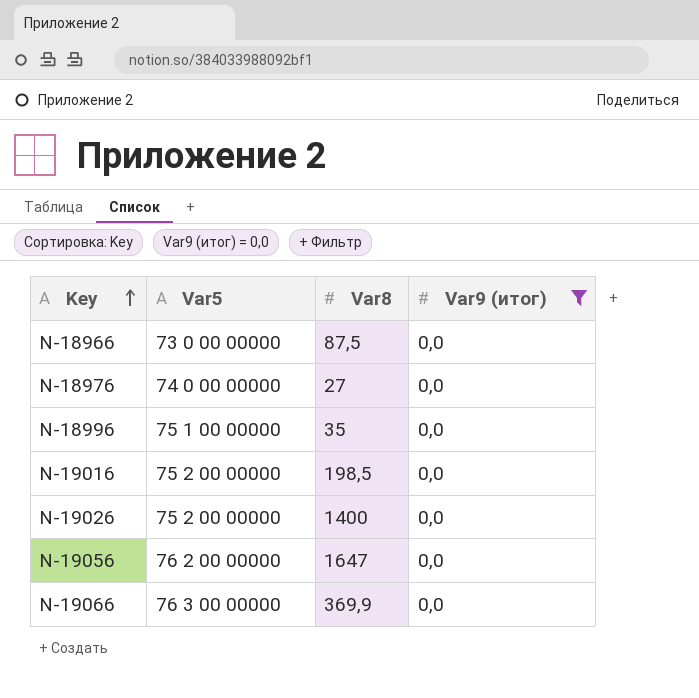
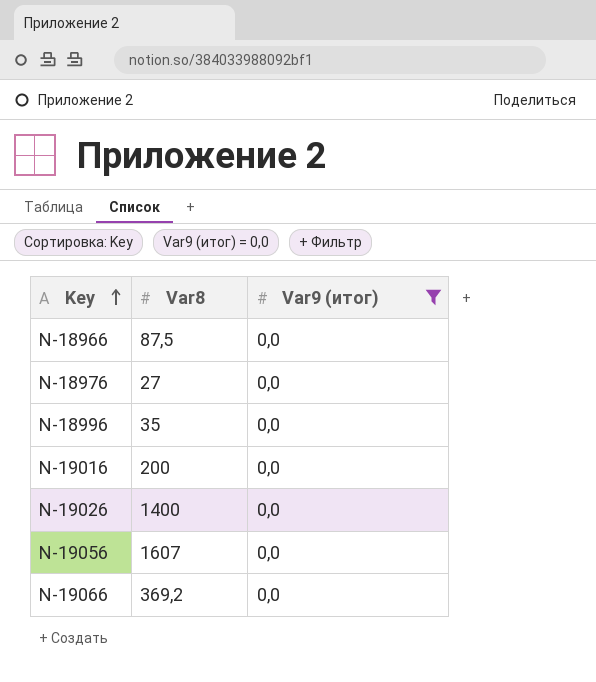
column Var5 | position: 2 -> none
N-19016 | Var8: 198,5 -> 200
N-19056 | Var8: 1647 -> 1607
N-19066 | Var8: 369,9 -> 369,2

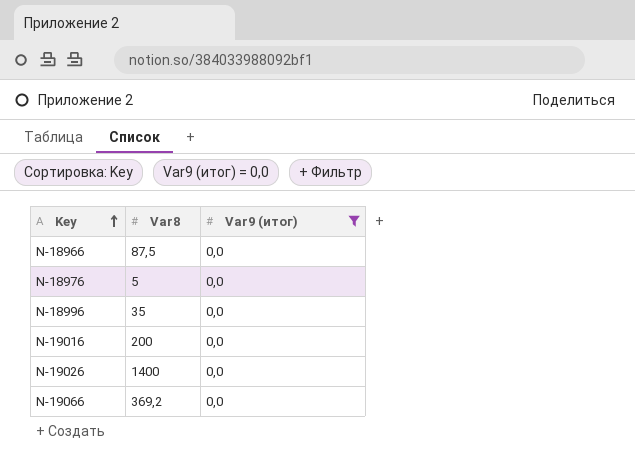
row N-19056: 1607 | 0,0 -> none
N-18976 | Var8: 27 -> 5

